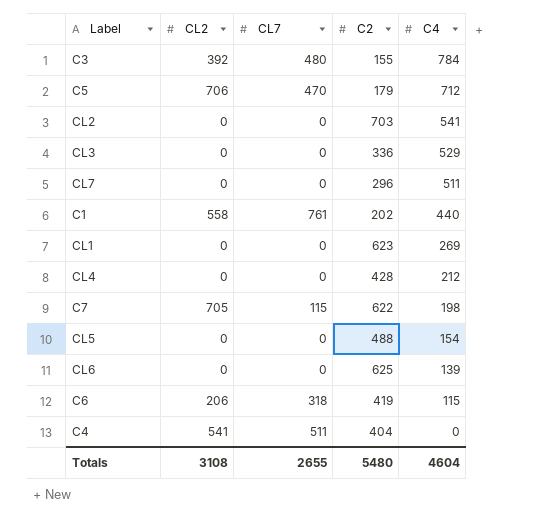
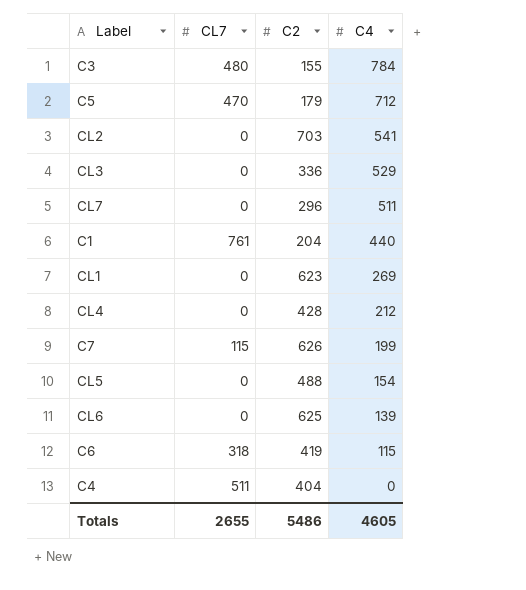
column CL2 | position: 2 -> none
C1 | C2: 202 -> 204
C7 | C2: 622 -> 626
C7 | C4: 198 -> 199
Totals | C2: 5480 -> 5486
Totals | C4: 4604 -> 4605

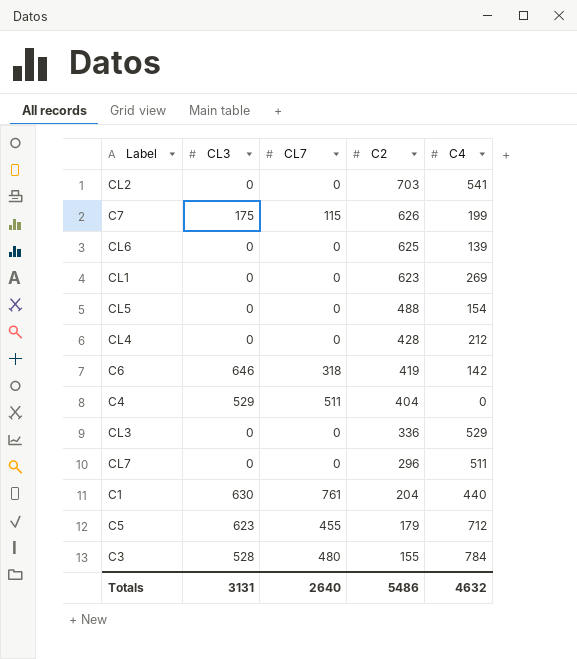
row order: C4 descending -> C2 descending
column CL3 | position: none -> 2
C6 | C4: 115 -> 142
C5 | CL7: 470 -> 455
Totals | CL7: 2655 -> 2640
Totals | C4: 4605 -> 4632

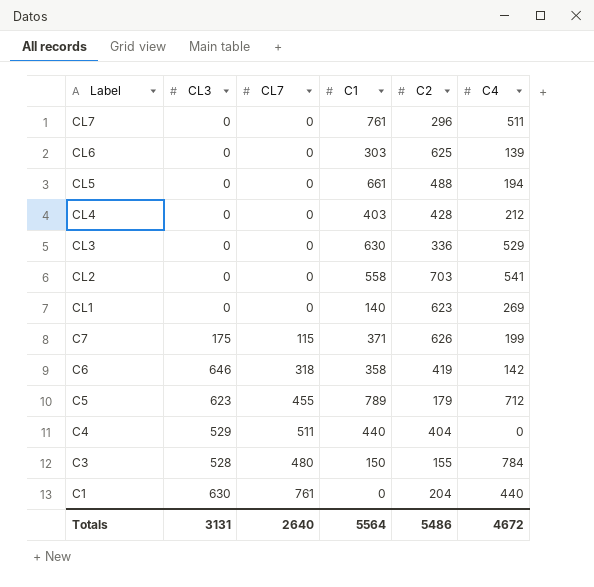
row order: C2 descending -> Label descending
column C1 | position: none -> 4
CL5 | C4: 154 -> 194
Totals | C4: 4632 -> 4672

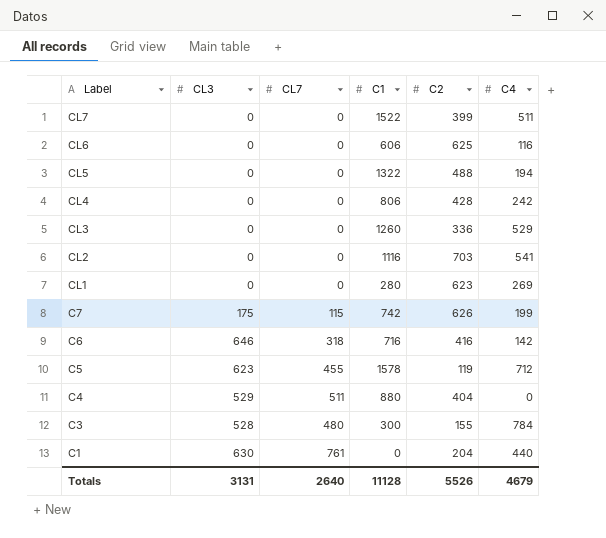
CL7 | C1: 761 -> 1522
CL7 | C2: 296 -> 399
CL6 | C1: 303 -> 606
CL6 | C4: 139 -> 116
CL5 | C1: 661 -> 1322
CL4 | C1: 403 -> 806
CL4 | C4: 212 -> 242
CL3 | C1: 630 -> 1260
CL2 | C1: 558 -> 1116
CL1 | C1: 140 -> 280
C7 | C1: 371 -> 742
C6 | C1: 358 -> 716
C6 | C2: 419 -> 416
C5 | C1: 789 -> 1578
C5 | C2: 179 -> 119
C4 | C1: 440 -> 880
C3 | C1: 150 -> 300
Totals | C1: 5564 -> 11128
Totals | C2: 5486 -> 5526
Totals | C4: 4672 -> 4679

